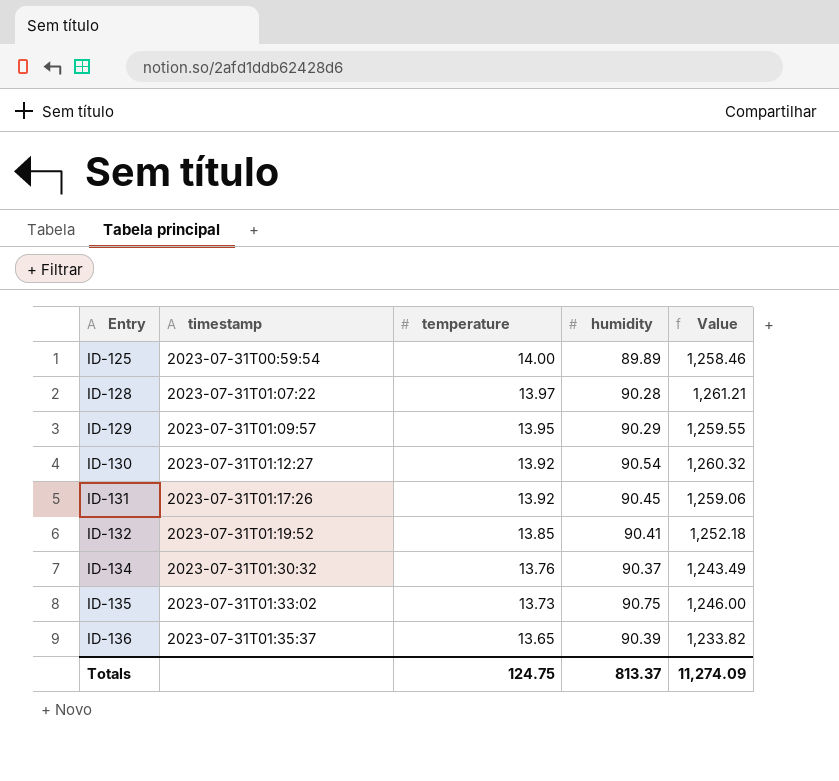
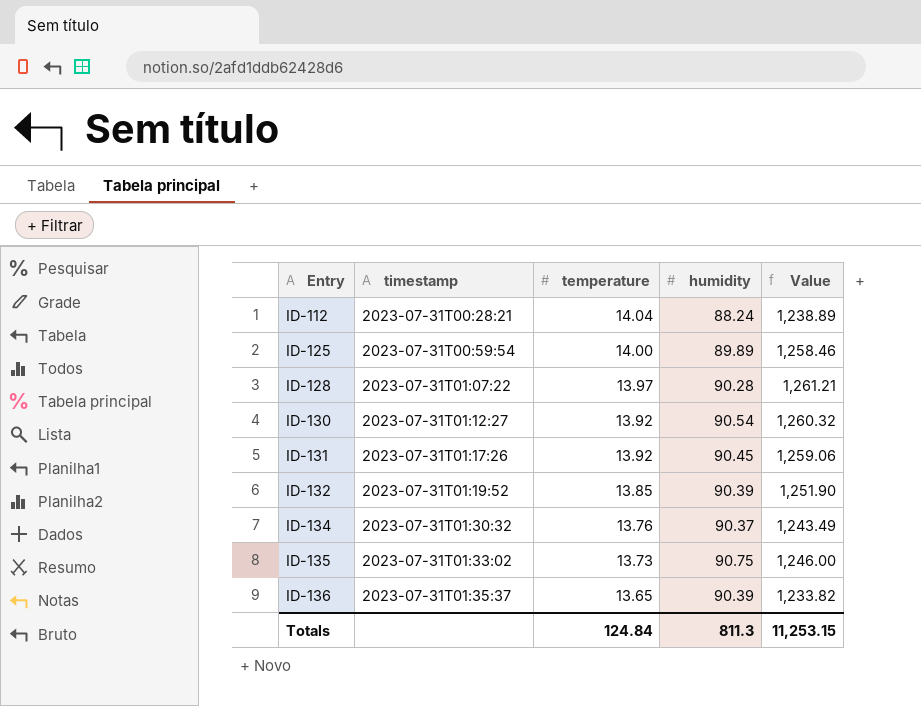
row ID-129: 2023-07-31T01:09:57 | 13.95 | 90.29 | 1,259.55 -> none
row ID-112: none -> 2023-07-31T00:28:21 | 14.04 | 88.24 | 1,238.89
ID-132 | humidity: 90.41 -> 90.39
ID-132 | Value: 1,252.18 -> 1,251.90
Totals | temperature: 124.75 -> 124.84
Totals | humidity: 813.37 -> 811.3
Totals | Value: 11,274.09 -> 11,253.15

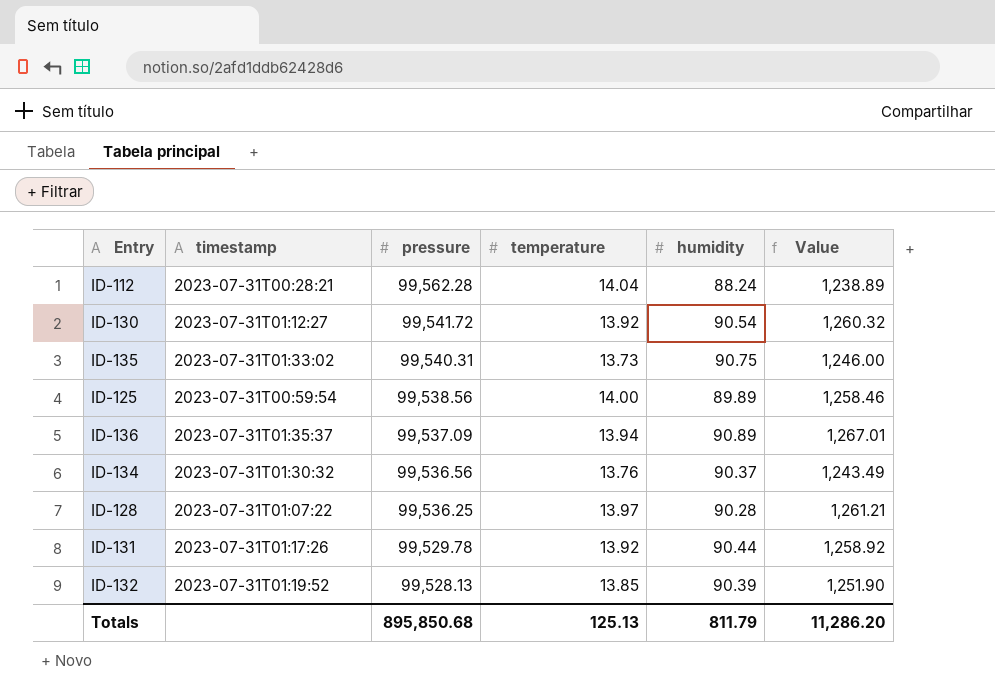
row order: Entry ascending -> pressure descending
column pressure | position: none -> 3
ID-136 | temperature: 13.65 -> 13.94
ID-136 | humidity: 90.39 -> 90.89
ID-136 | Value: 1,233.82 -> 1,267.01
ID-131 | humidity: 90.45 -> 90.44
ID-131 | Value: 1,259.06 -> 1,258.92
Totals | temperature: 124.84 -> 125.13
Totals | humidity: 811.3 -> 811.79
Totals | Value: 11,253.15 -> 11,286.20

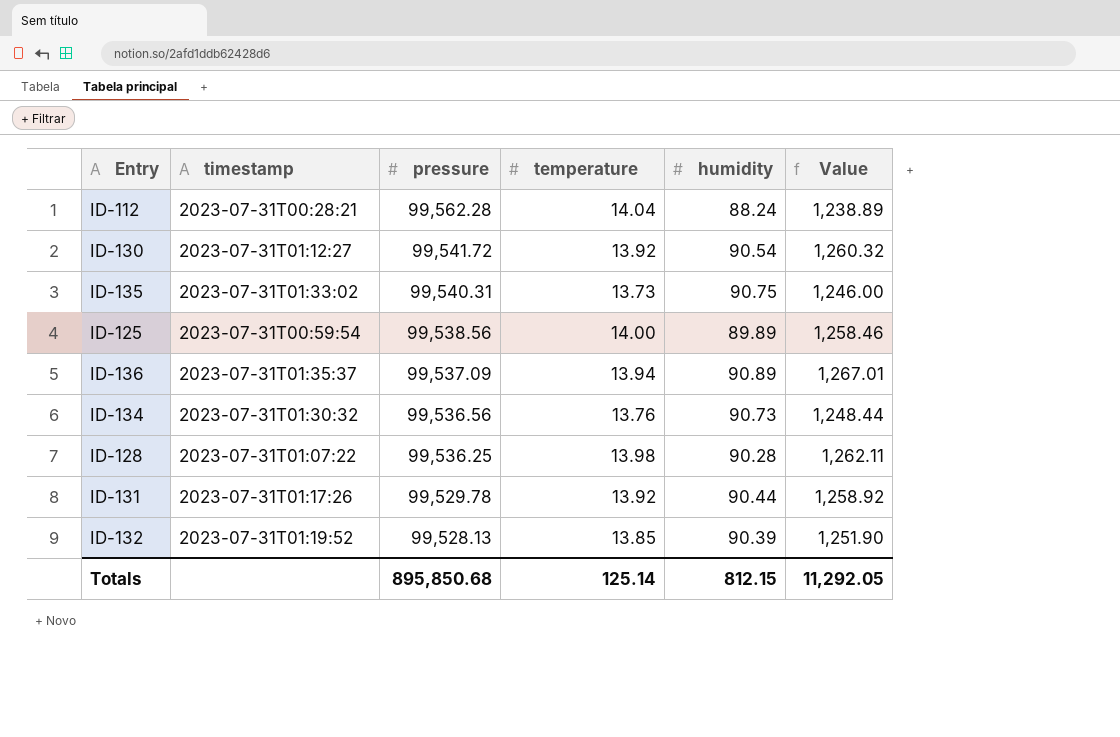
ID-134 | humidity: 90.37 -> 90.73
ID-134 | Value: 1,243.49 -> 1,248.44
ID-128 | temperature: 13.97 -> 13.98
ID-128 | Value: 1,261.21 -> 1,262.11
Totals | temperature: 125.13 -> 125.14
Totals | humidity: 811.79 -> 812.15
Totals | Value: 11,286.20 -> 11,292.05

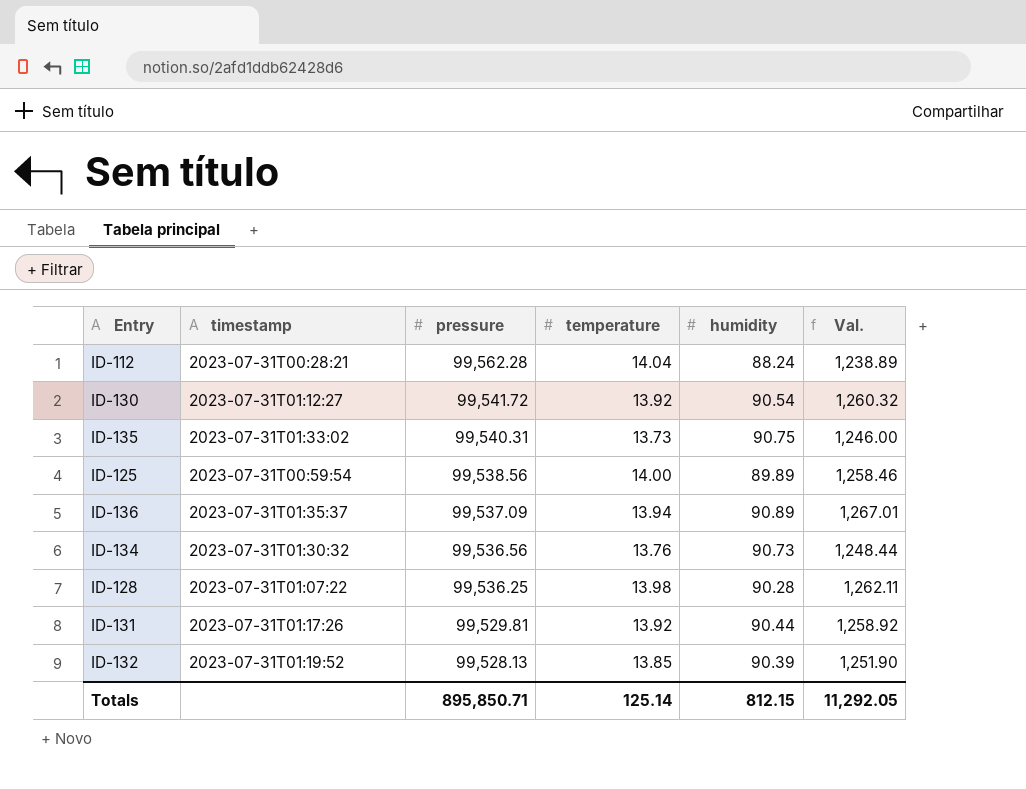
column name: Value -> Val.
ID-131 | pressure: 99,529.78 -> 99,529.81
Totals | pressure: 895,850.68 -> 895,850.71

